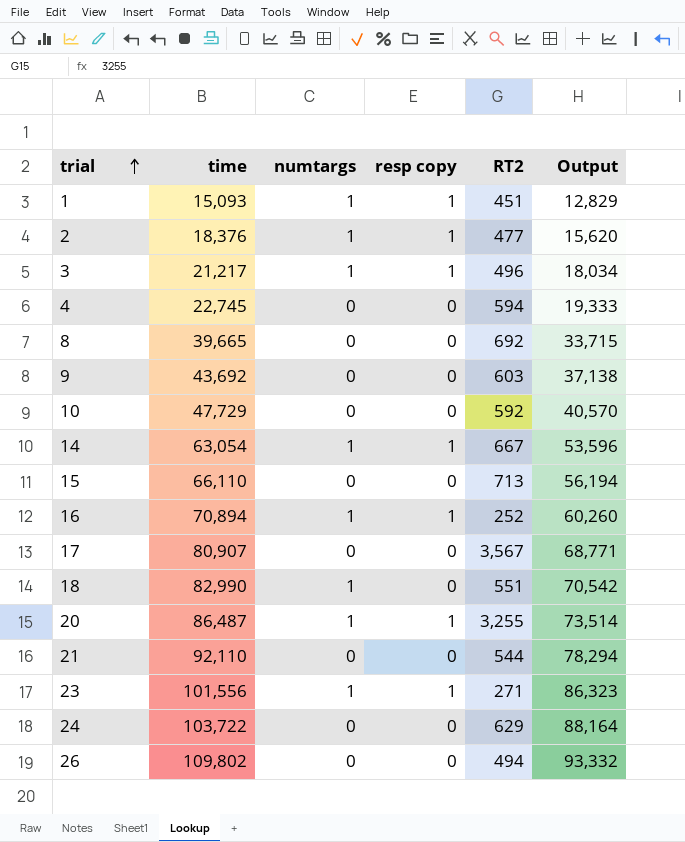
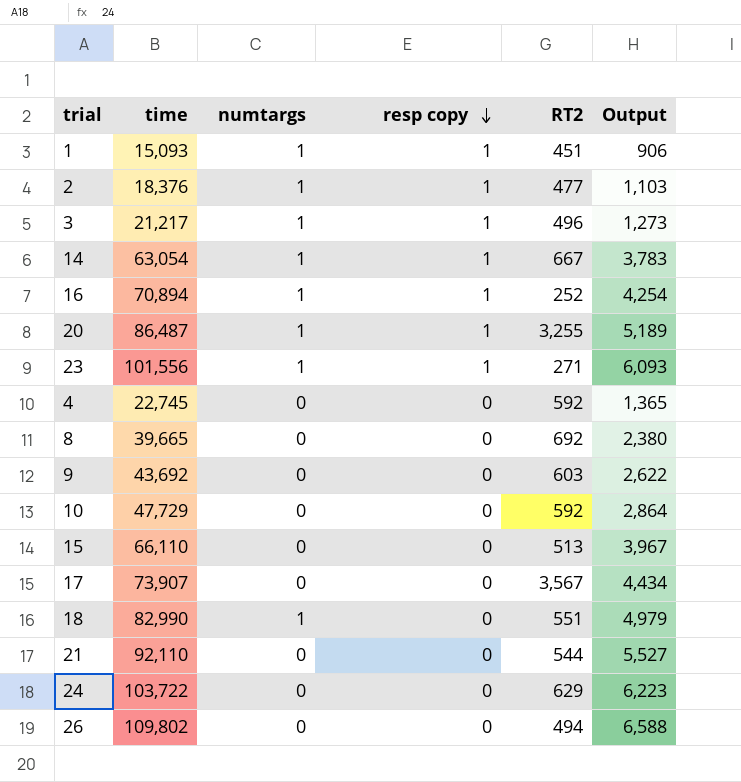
row order: trial ascending -> resp copy descending
column Output | formula: [time] * 0.85 -> [time] * 0.06
4 | RT2: 594 -> 592
15 | RT2: 713 -> 513
17 | time: 80,907 -> 73,907

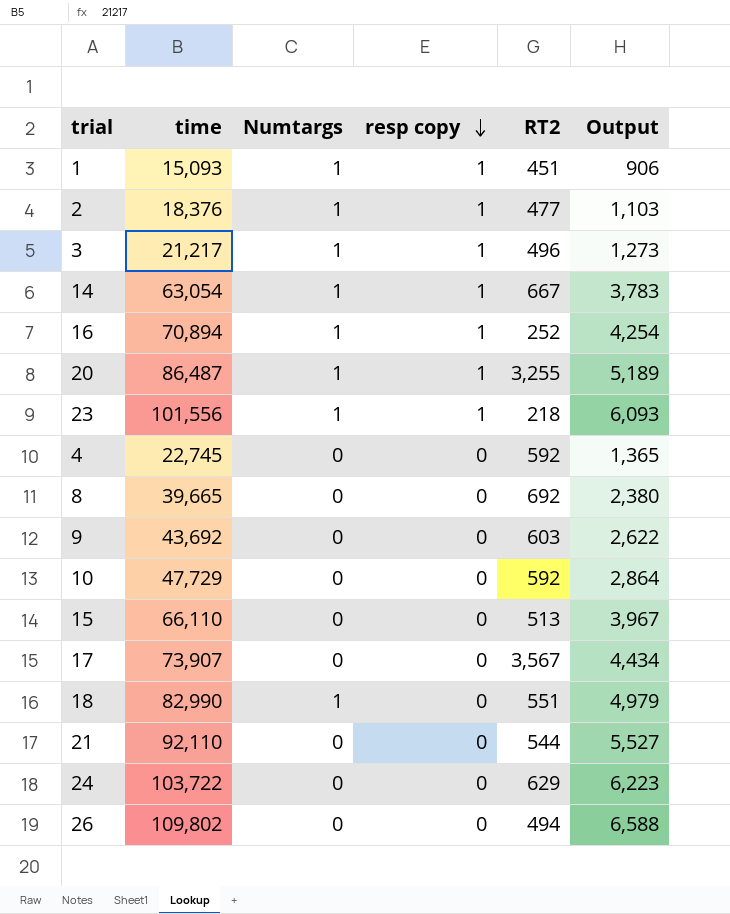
column name: numtargs -> Numtargs
23 | RT2: 271 -> 218

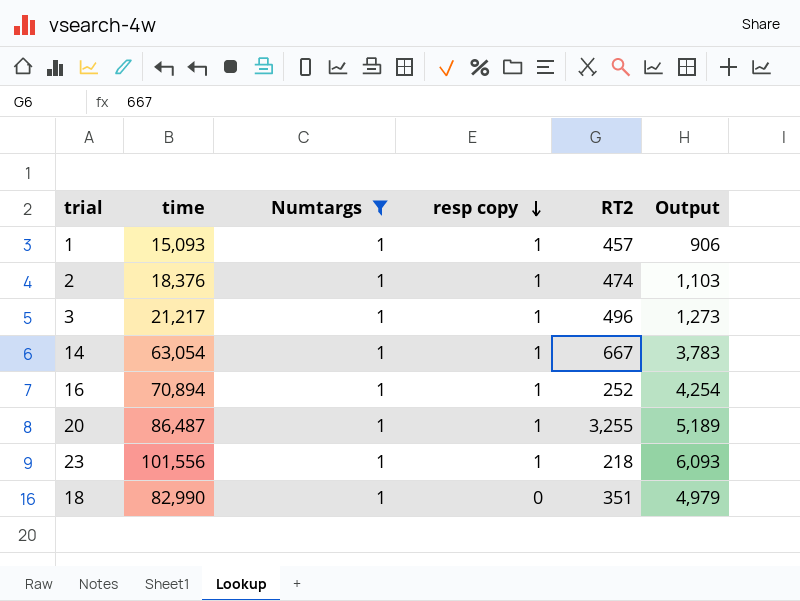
filter: none -> Numtargs = 1
1 | RT2: 451 -> 457
2 | RT2: 477 -> 474
18 | RT2: 551 -> 351

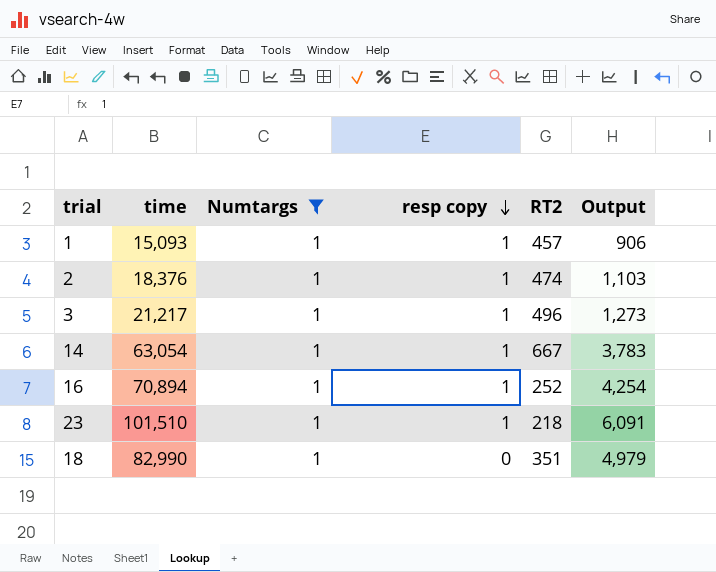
row 20: 86,487 | 1 | 1 | 3,255 | 5,189 -> none
23 | time: 101,556 -> 101,510
23 | Output: 6,093 -> 6,091

